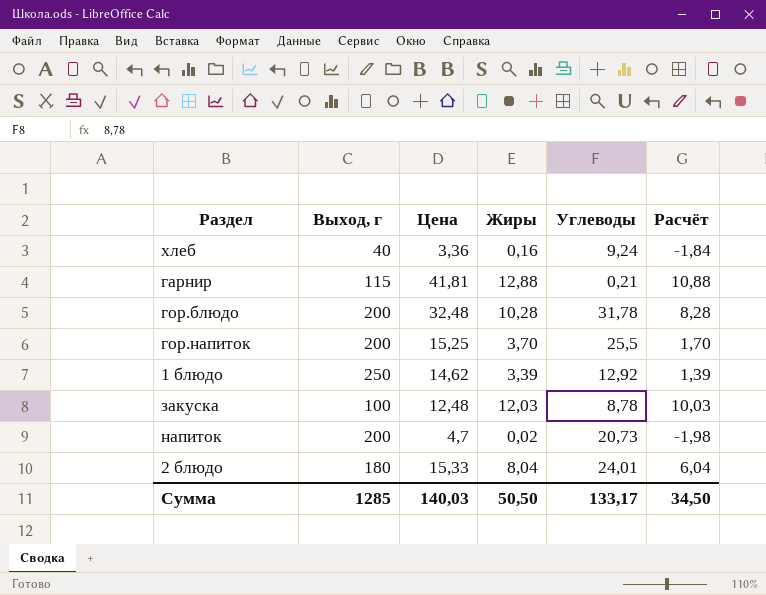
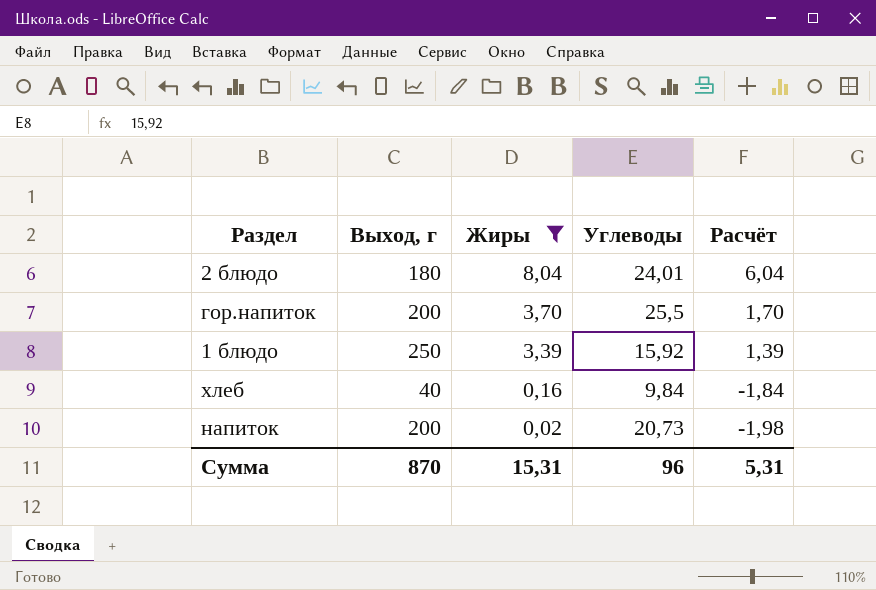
filter: none -> Жиры <= 8,04
row order: none -> Жиры descending
column Цена | position: 3 -> none
1 блюдо | Углеводы: 12,92 -> 15,92
хлеб | Углеводы: 9,24 -> 9,84
Сумма | Выход, г: 1285 -> 870
Сумма | Жиры: 50,50 -> 15,31
Сумма | Углеводы: 133,17 -> 96
Сумма | Расчёт: 34,50 -> 5,31

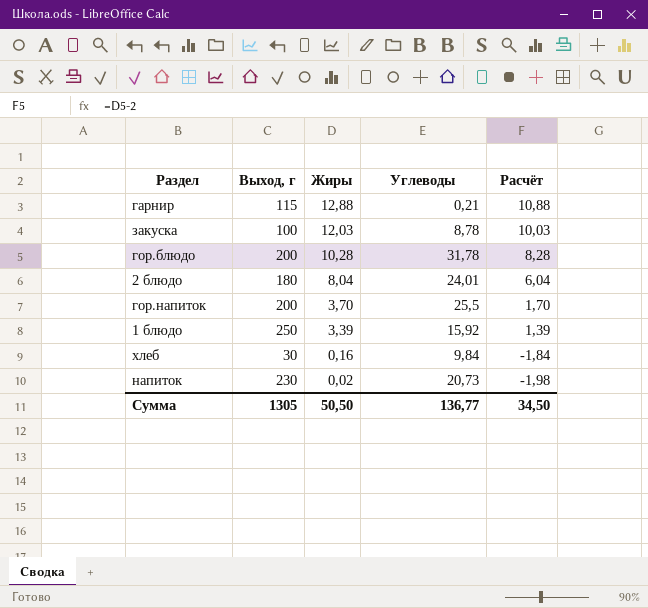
filter: Жиры <= 8,04 -> none
хлеб | Выход, г: 40 -> 30
напиток | Выход, г: 200 -> 230
Сумма | Выход, г: 870 -> 1305
Сумма | Жиры: 15,31 -> 50,50
Сумма | Углеводы: 96 -> 136,77
Сумма | Расчёт: 5,31 -> 34,50

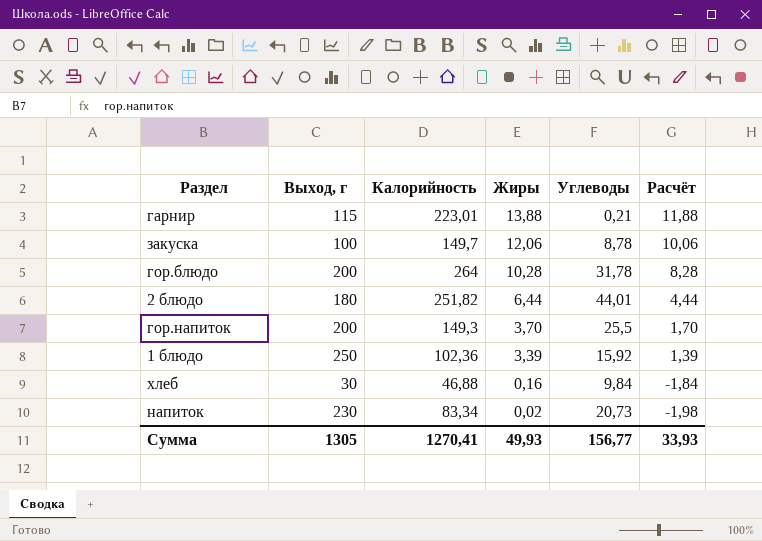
column Калорийность | position: none -> 3
гарнир | Жиры: 12,88 -> 13,88
гарнир | Расчёт: 10,88 -> 11,88
закуска | Жиры: 12,03 -> 12,06
закуска | Расчёт: 10,03 -> 10,06
2 блюдо | Жиры: 8,04 -> 6,44
2 блюдо | Углеводы: 24,01 -> 44,01
2 блюдо | Расчёт: 6,04 -> 4,44
Сумма | Жиры: 50,50 -> 49,93
Сумма | Углеводы: 136,77 -> 156,77
Сумма | Расчёт: 34,50 -> 33,93

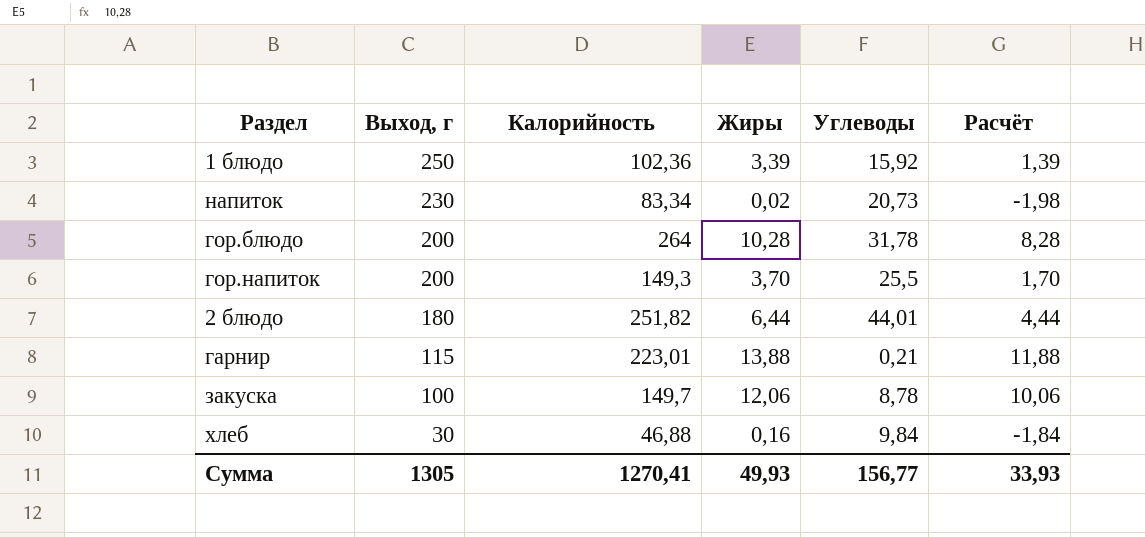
row order: Жиры descending -> Выход, г descending

